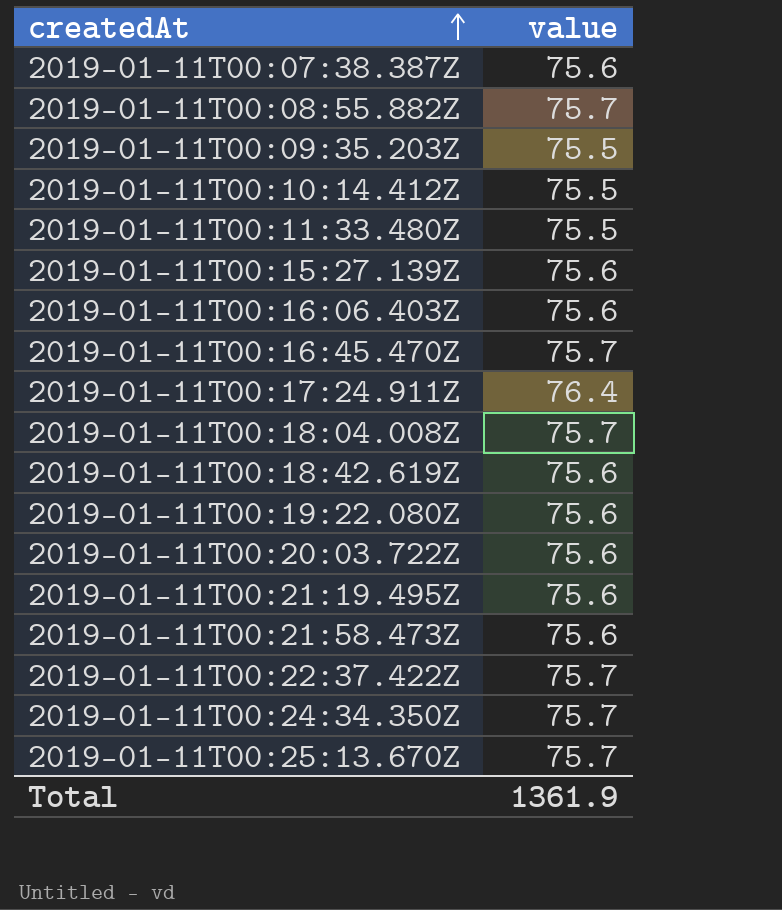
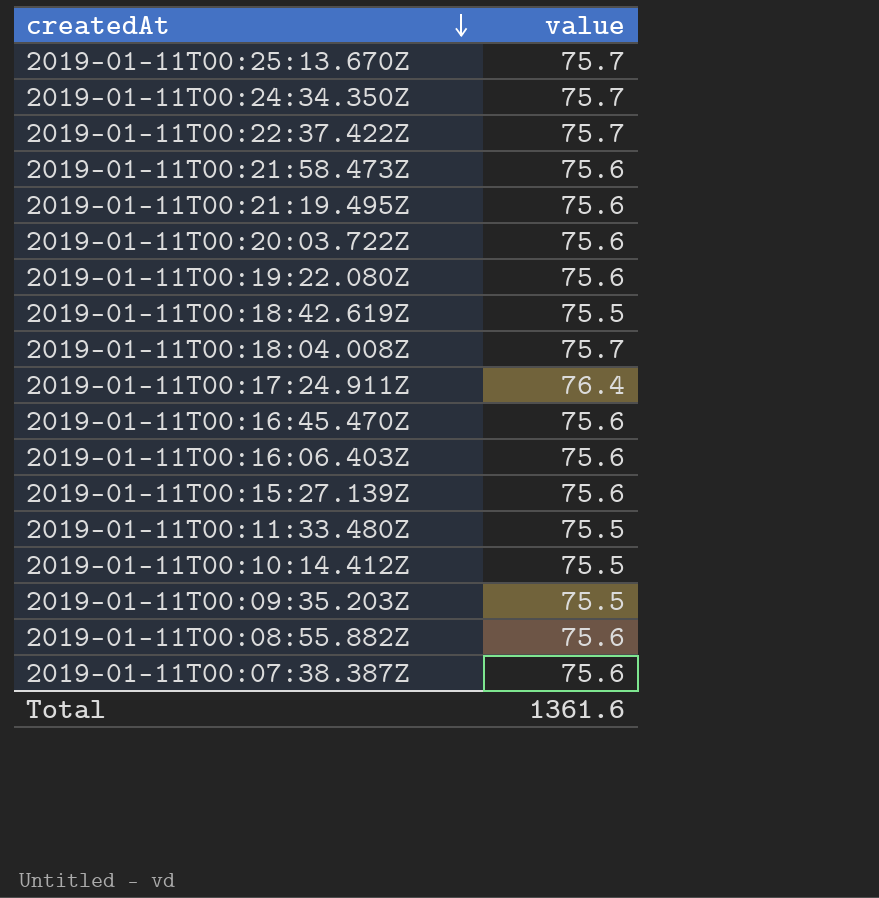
row order: createdAt ascending -> createdAt descending
2019-01-11T00:18:42.619Z | value: 75.6 -> 75.5
2019-01-11T00:16:45.470Z | value: 75.7 -> 75.6
2019-01-11T00:08:55.882Z | value: 75.7 -> 75.6
Total | value: 1361.9 -> 1361.6

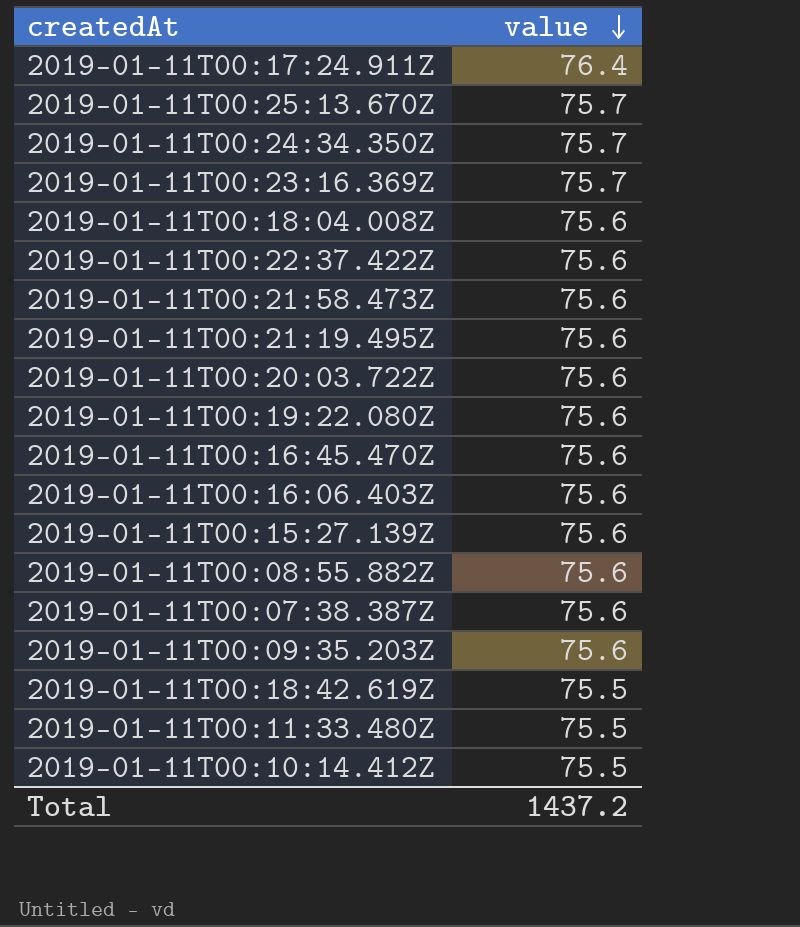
row order: createdAt descending -> value descending
row 2019-01-11T00:23:16.369Z: none -> 75.7
2019-01-11T00:18:04.008Z | value: 75.7 -> 75.6
2019-01-11T00:22:37.422Z | value: 75.7 -> 75.6
2019-01-11T00:09:35.203Z | value: 75.5 -> 75.6
Total | value: 1361.6 -> 1437.2

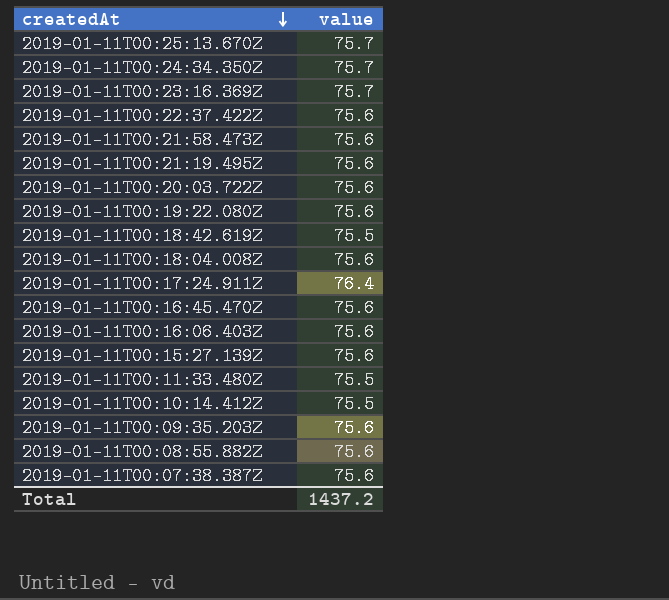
row order: value descending -> createdAt descending

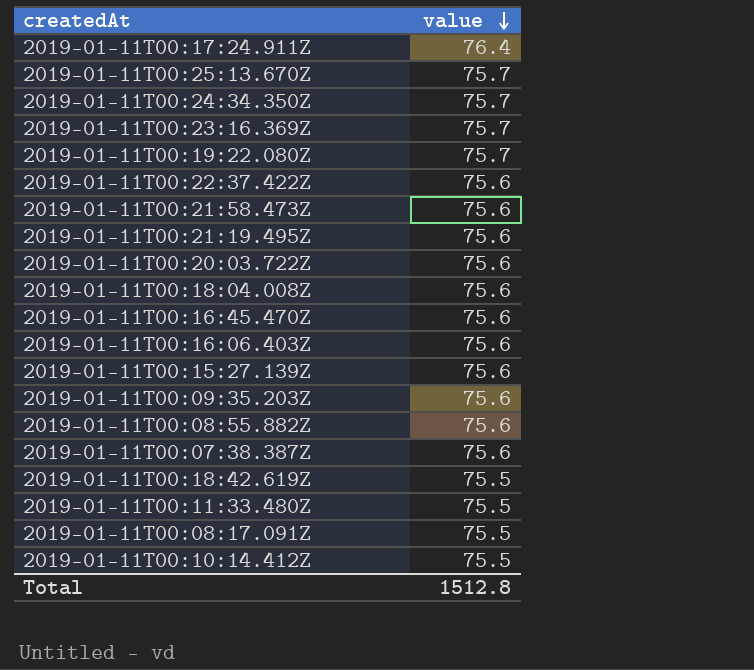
row order: createdAt descending -> value descending
2019-01-11T00:19:22.080Z | value: 75.6 -> 75.7
row 2019-01-11T00:08:17.091Z: none -> 75.5
Total | value: 1437.2 -> 1512.8

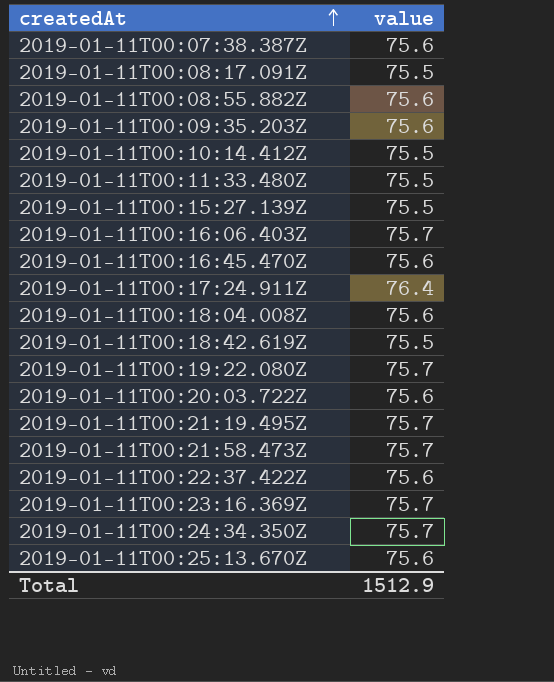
row order: value descending -> createdAt ascending
2019-01-11T00:15:27.139Z | value: 75.6 -> 75.5
2019-01-11T00:16:06.403Z | value: 75.6 -> 75.7
2019-01-11T00:21:19.495Z | value: 75.6 -> 75.7
2019-01-11T00:21:58.473Z | value: 75.6 -> 75.7
2019-01-11T00:25:13.670Z | value: 75.7 -> 75.6
Total | value: 1512.8 -> 1512.9

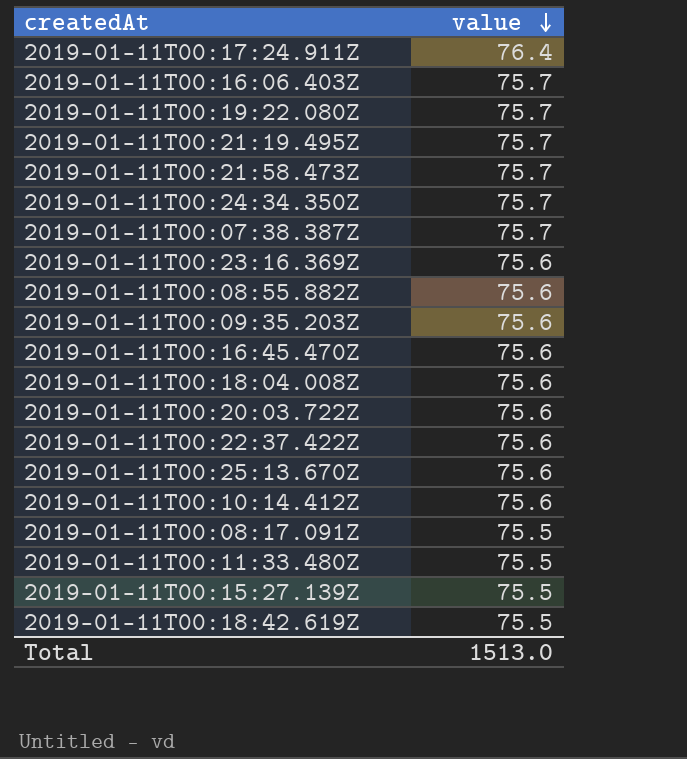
row order: createdAt ascending -> value descending
2019-01-11T00:07:38.387Z | value: 75.6 -> 75.7
2019-01-11T00:23:16.369Z | value: 75.7 -> 75.6
2019-01-11T00:10:14.412Z | value: 75.5 -> 75.6
Total | value: 1512.9 -> 1513.0

